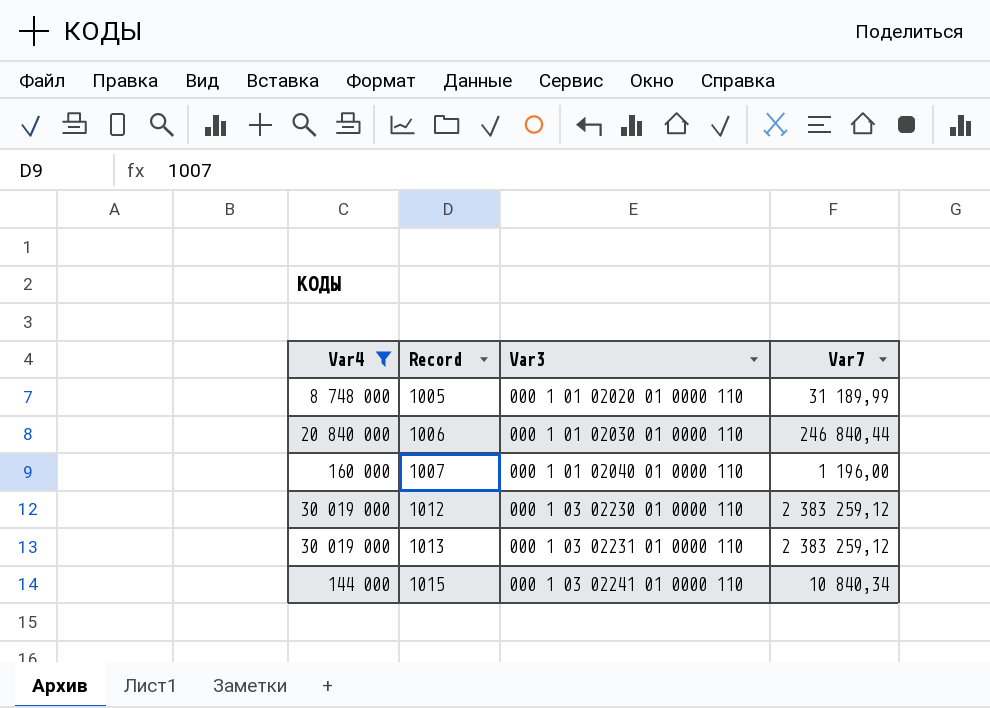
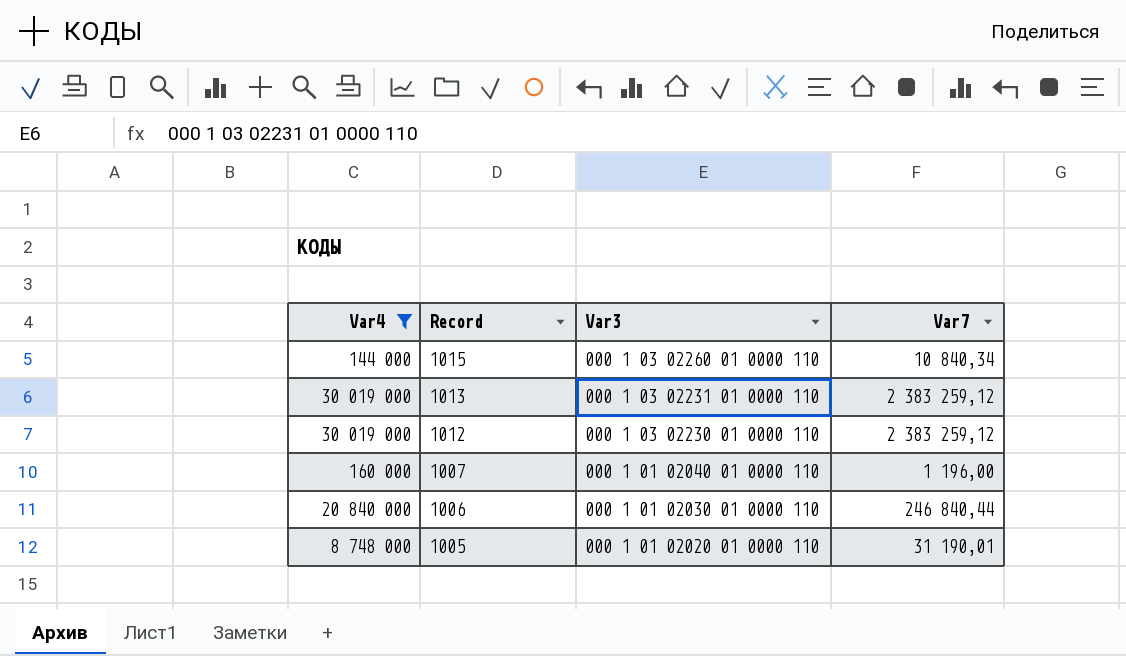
row order: Record ascending -> Record descending
1015 | Var3: 000 1 03 02241 01 0000 110 -> 000 1 03 02260 01 0000 110
1005 | Var7: 31 189,99 -> 31 190,01

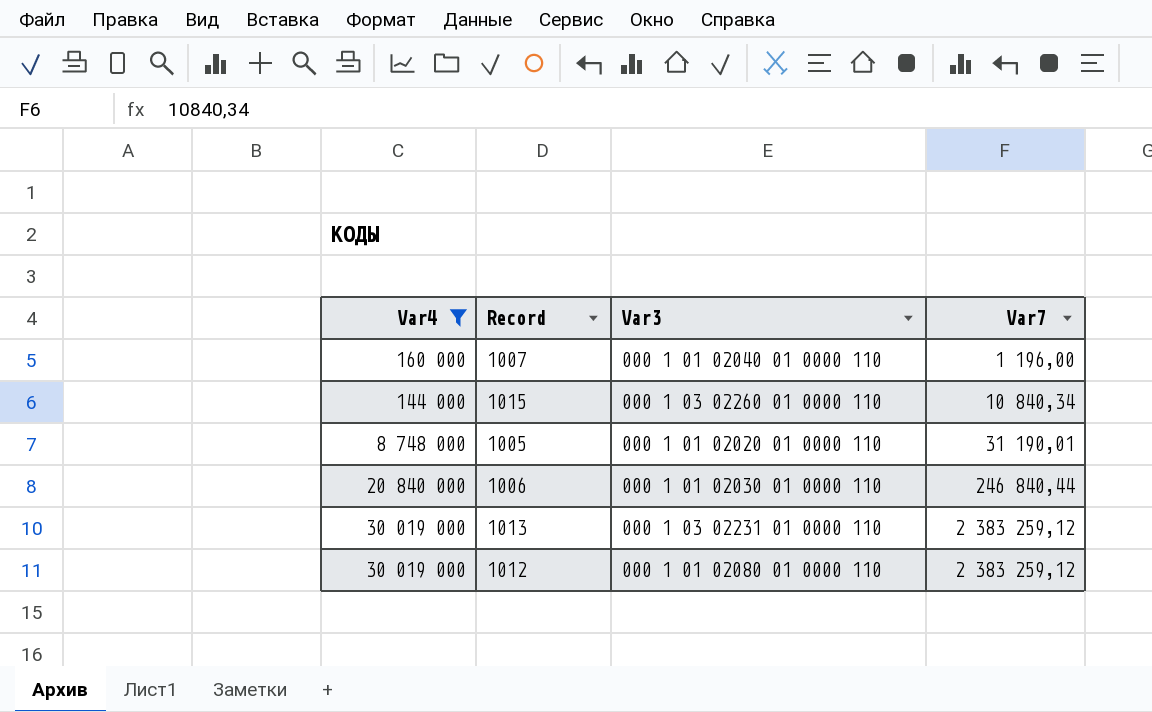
row order: Record descending -> Var7 ascending
1012 | Var3: 000 1 03 02230 01 0000 110 -> 000 1 01 02080 01 0000 110

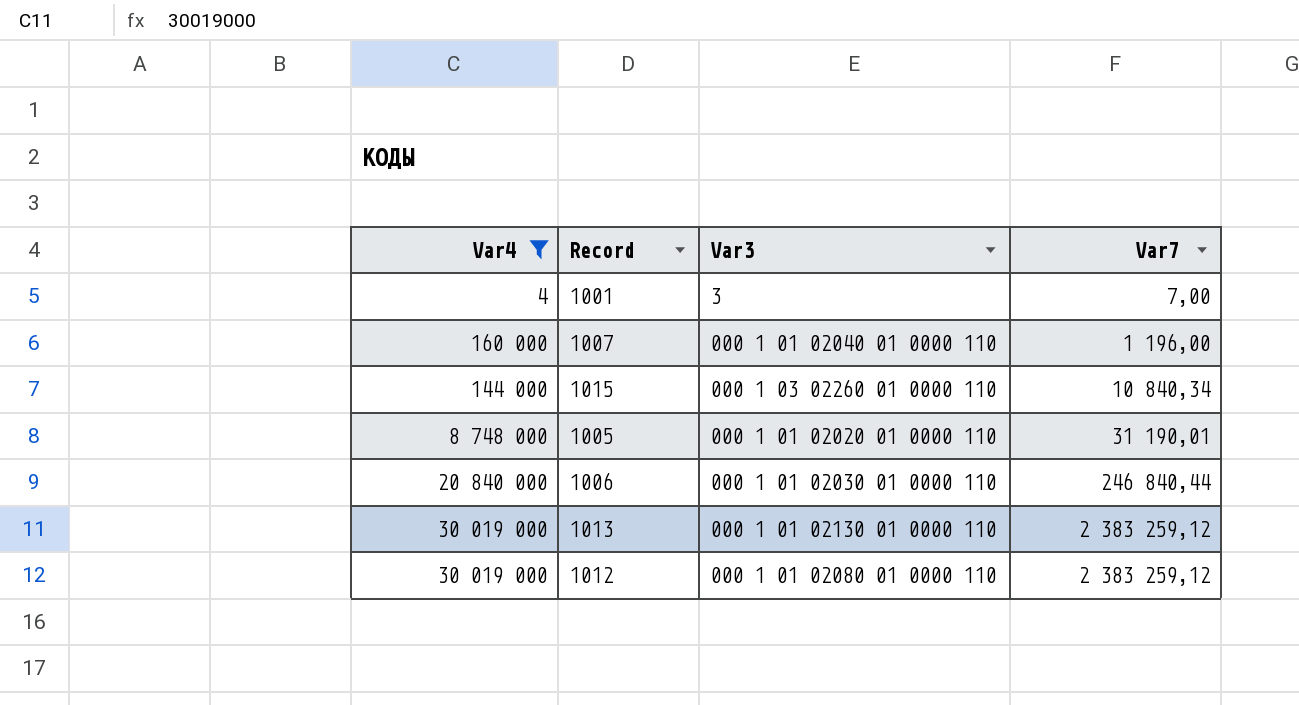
row 1001: none -> 4 | 3 | 7,00
1013 | Var3: 000 1 03 02231 01 0000 110 -> 000 1 01 02130 01 0000 110

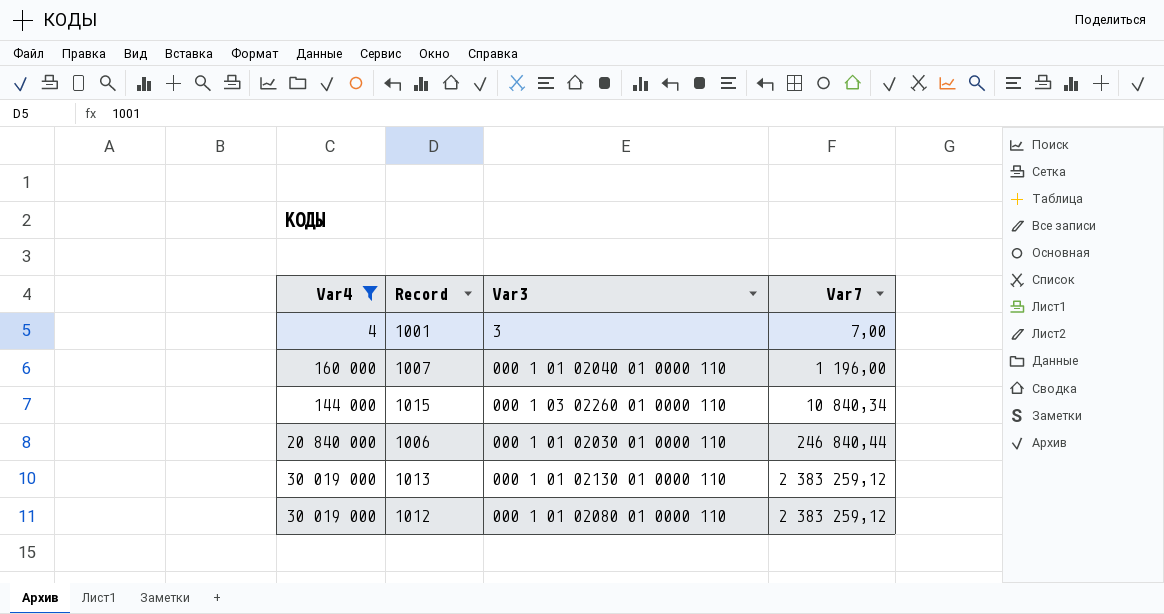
row 1005: 8 748 000 | 000 1 01 02020 01 0000 110 | 31 190,01 -> none

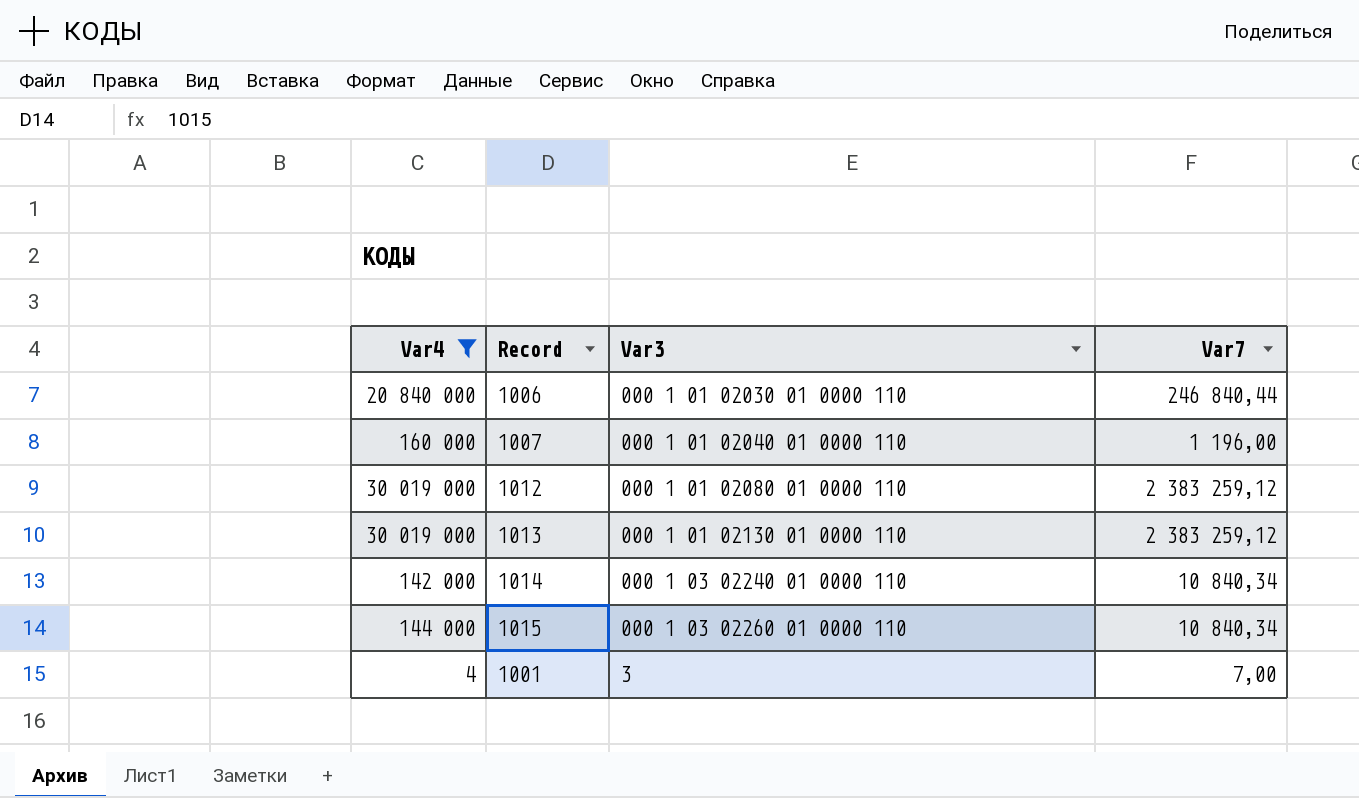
row order: Var7 ascending -> Var3 ascending
row 1014: none -> 142 000 | 000 1 03 02240 01 0000 110 | 10 840,34

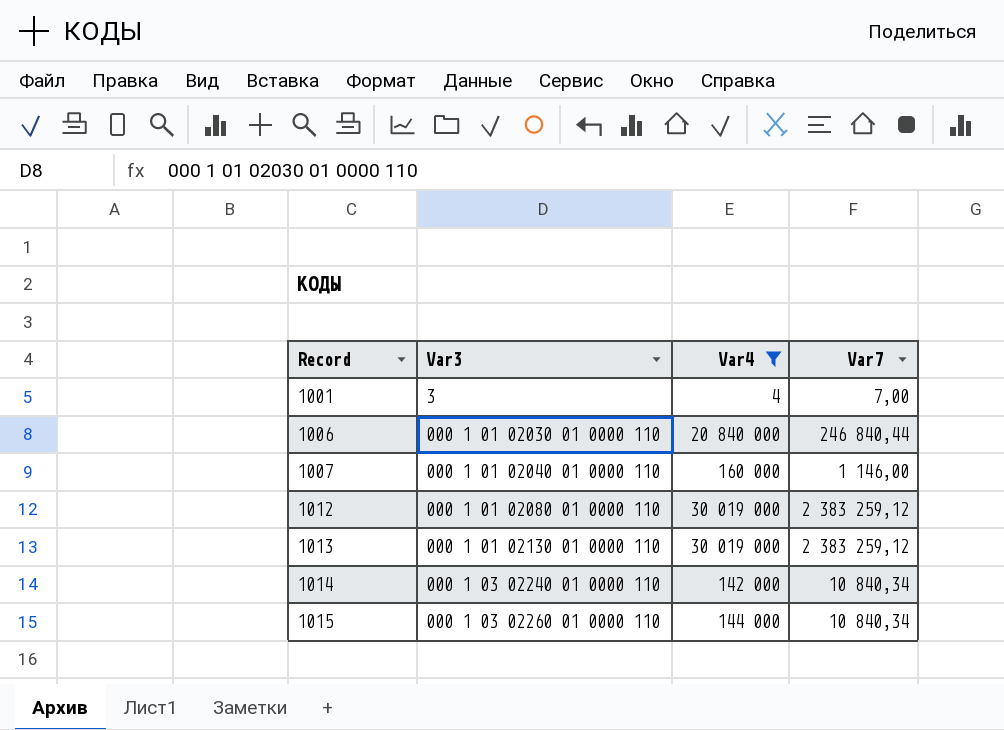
row order: Var3 ascending -> Record ascending
column Var4 | position: 1 -> 3
1007 | Var7: 1 196,00 -> 1 146,00

